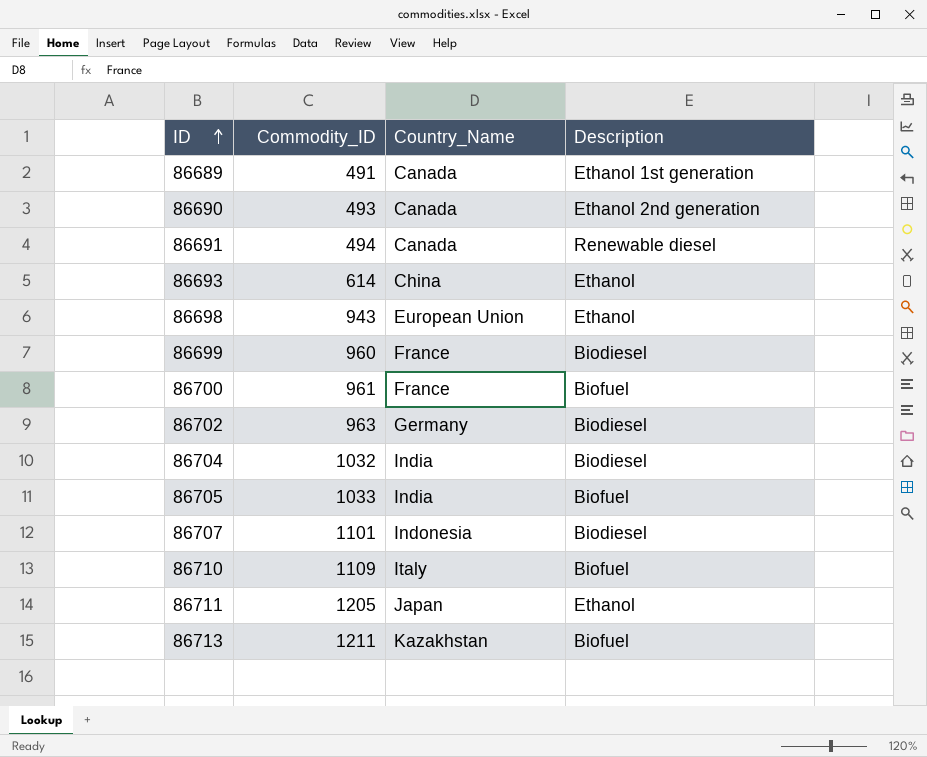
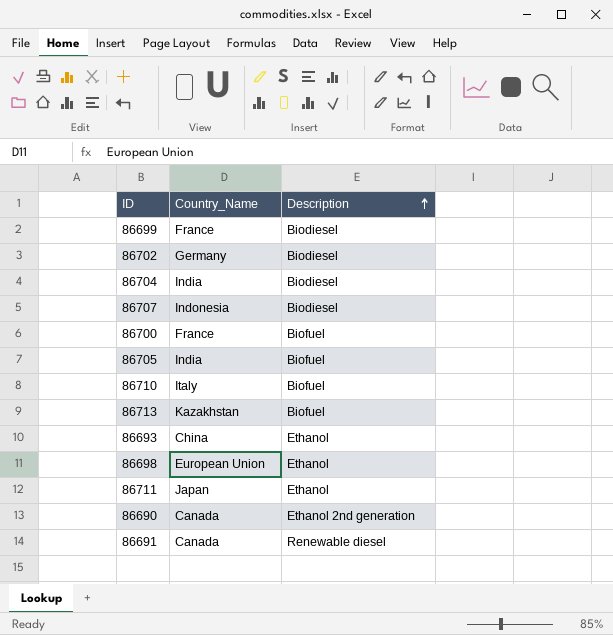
row order: ID ascending -> Description ascending
column Commodity_ID | position: 2 -> none
row 86689: 491 | Canada | Ethanol 1st generation -> none

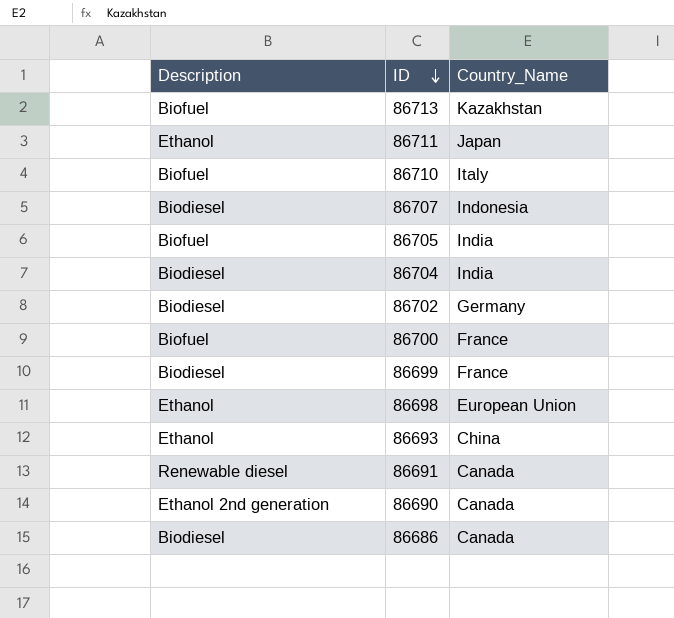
row order: Description ascending -> ID descending
column Description | position: 3 -> 1
row 86686: none -> Biodiesel | Canada

